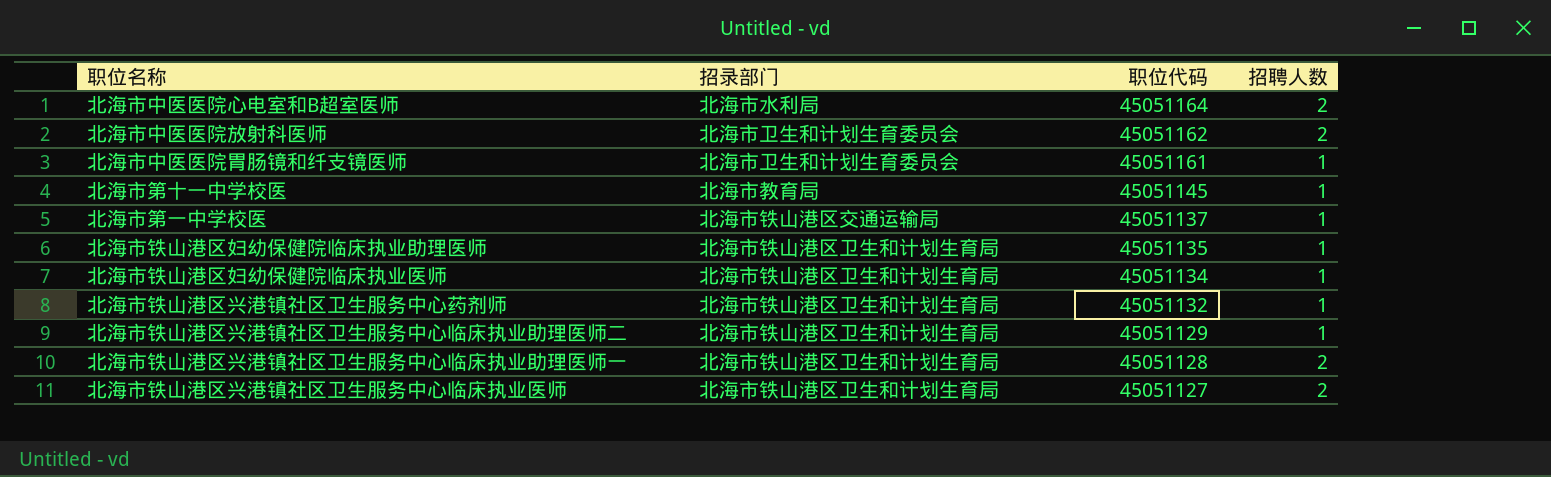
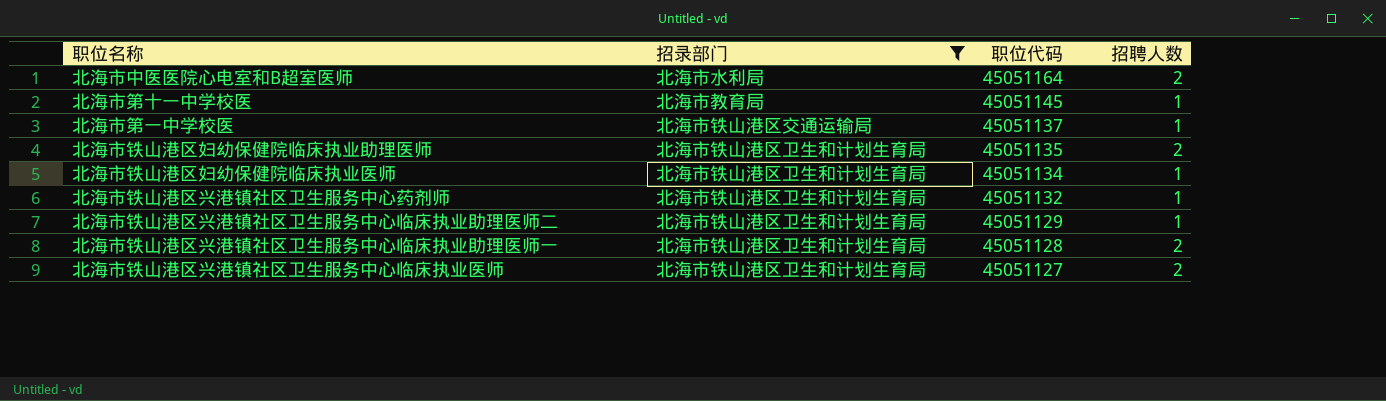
filter: none -> 招录部门 != 北海市卫生和计划生育委员会
北海市铁山港区妇幼保健院临床执业助理医师 | 招聘人数: 1 -> 2

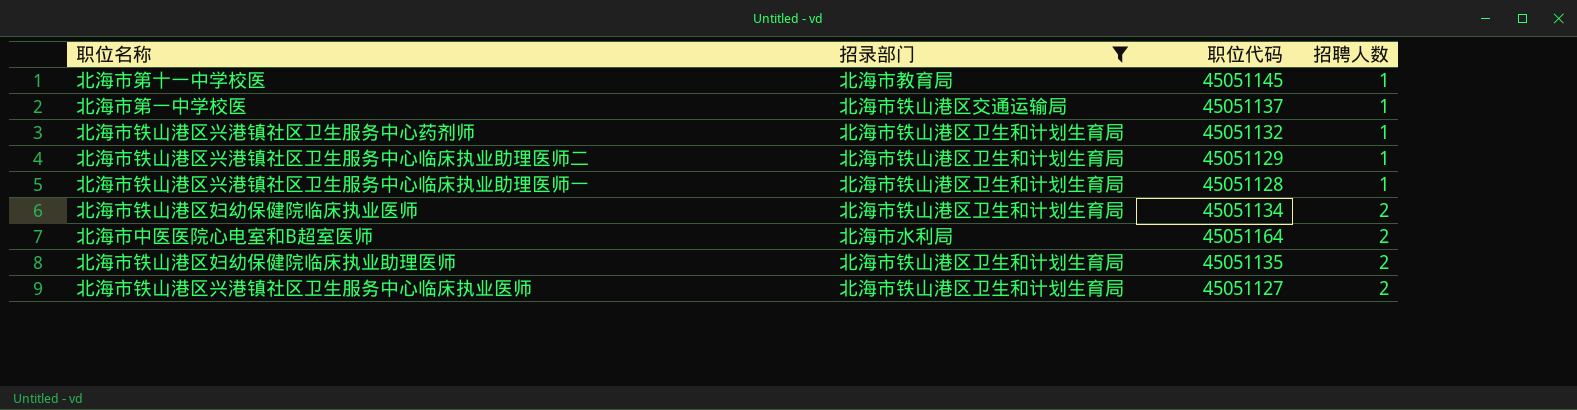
row order: 职位代码 descending -> 招聘人数 ascending
北海市铁山港区兴港镇社区卫生服务中心临床执业助理医师一 | 招聘人数: 2 -> 1
北海市铁山港区妇幼保健院临床执业医师 | 招聘人数: 1 -> 2

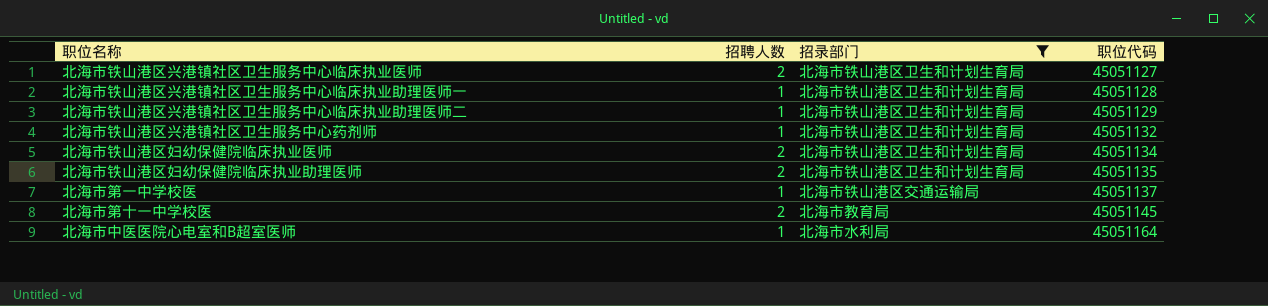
row order: 招聘人数 ascending -> 职位代码 ascending
column 招聘人数 | position: 4 -> 2
北海市第十一中学校医 | 招聘人数: 1 -> 2
北海市中医医院心电室和B超室医师 | 招聘人数: 2 -> 1

